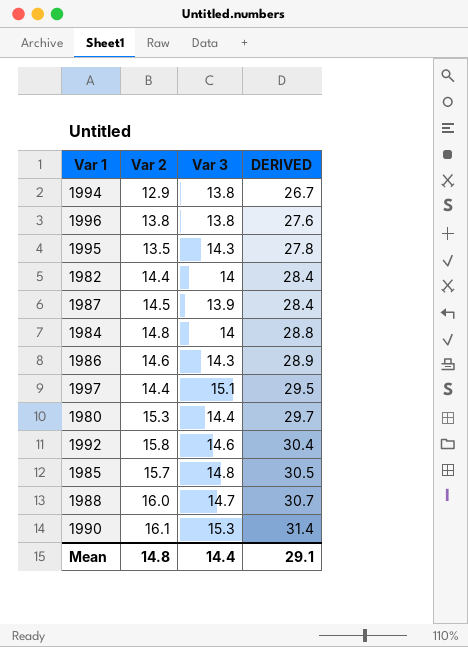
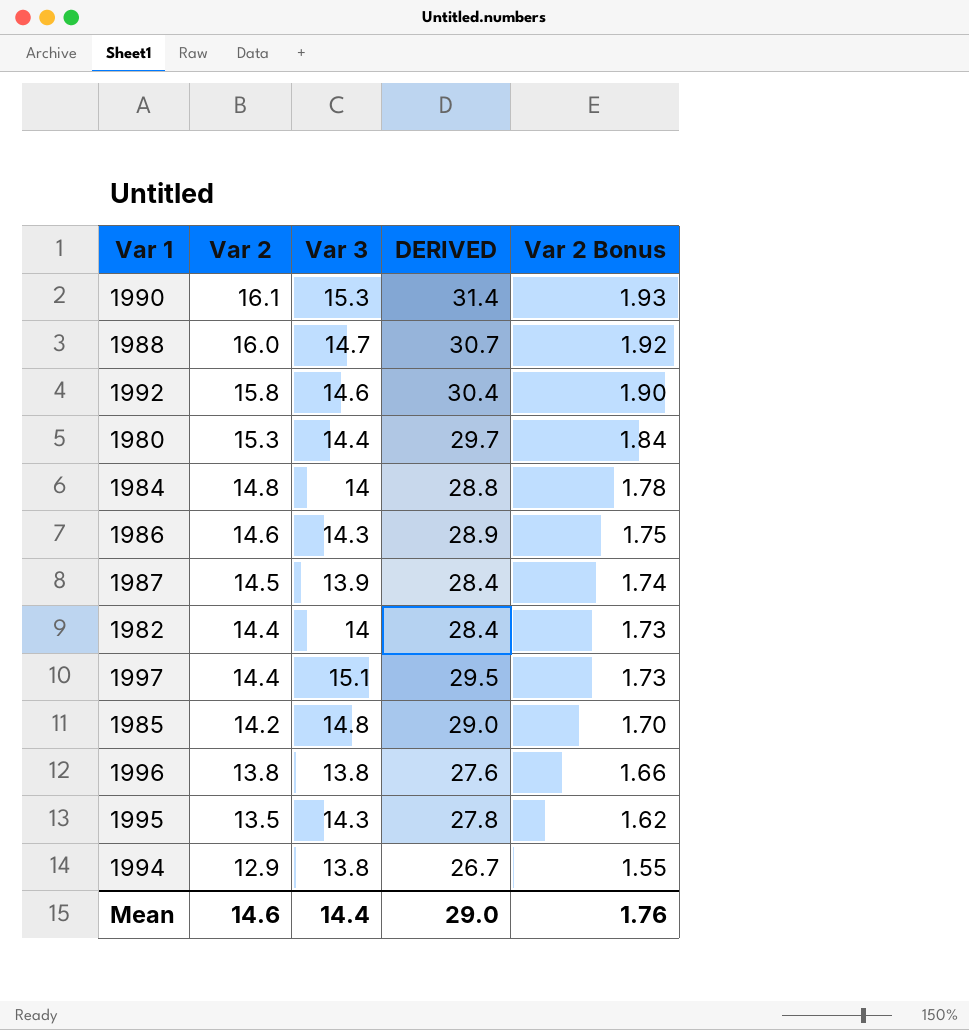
row order: DERIVED ascending -> Var 2 descending
column Var 2 Bonus | formula: none -> [Var 2] * 0.12
1985 | Var 2: 15.7 -> 14.2
1985 | DERIVED: 30.5 -> 29.0
Mean | Var 2: 14.8 -> 14.6
Mean | DERIVED: 29.1 -> 29.0

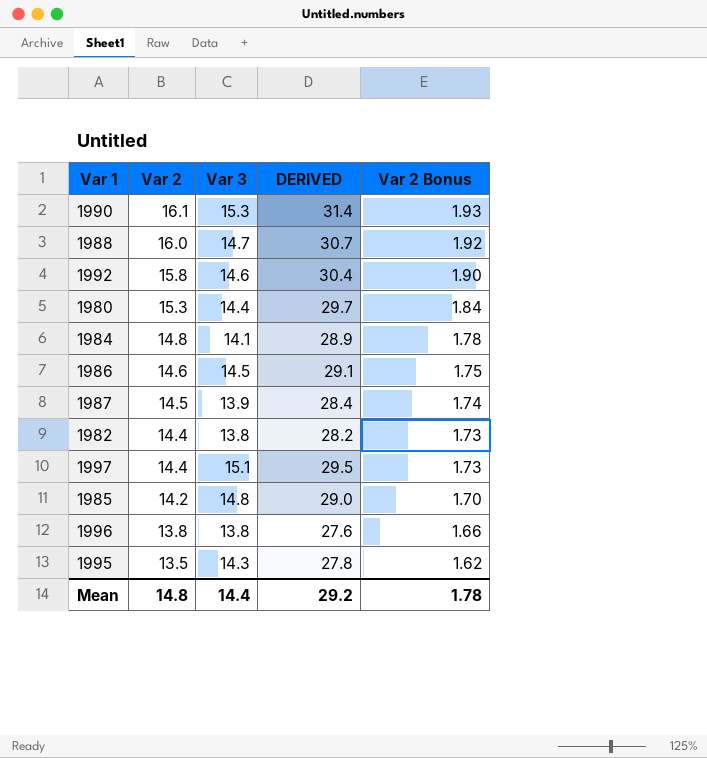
row 1994: 12.9 | 13.8 | 26.7 | 1.55 -> none
1984 | Var 3: 14 -> 14.1
1984 | DERIVED: 28.8 -> 28.9
1986 | Var 3: 14.3 -> 14.5
1986 | DERIVED: 28.9 -> 29.1
1982 | Var 3: 14 -> 13.8
1982 | DERIVED: 28.4 -> 28.2
Mean | Var 2: 14.6 -> 14.8
Mean | DERIVED: 29.0 -> 29.2
Mean | Var 2 Bonus: 1.76 -> 1.78

